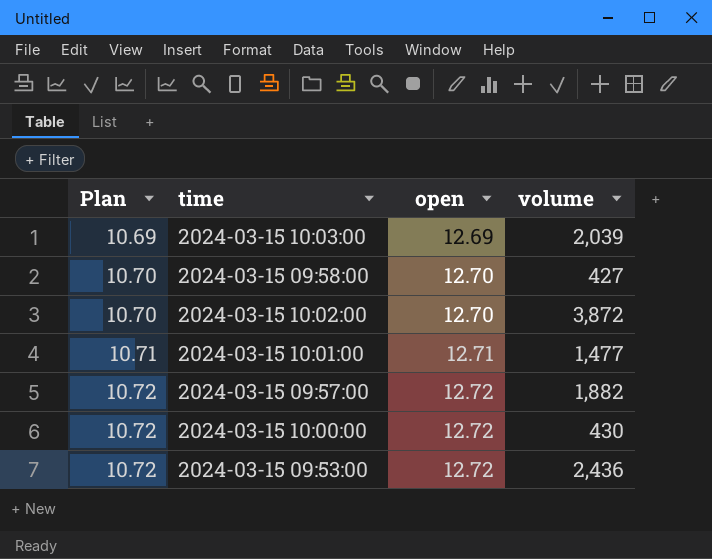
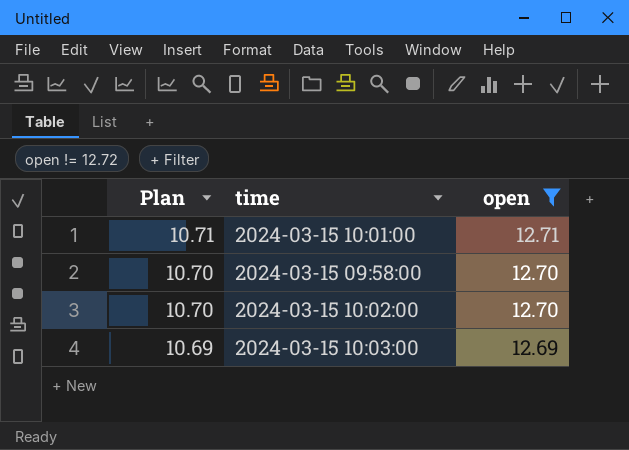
filter: none -> open != 12.72
row order: Plan ascending -> Plan descending
column volume | position: 4 -> none

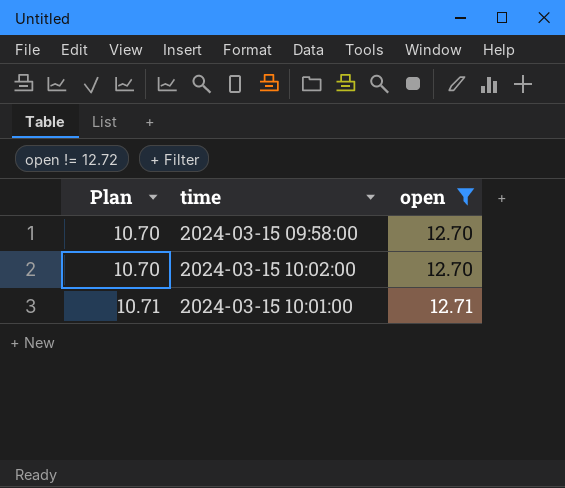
row order: Plan descending -> Plan ascending
row 2024-03-15 10:03:00: 10.69 | 12.69 -> none

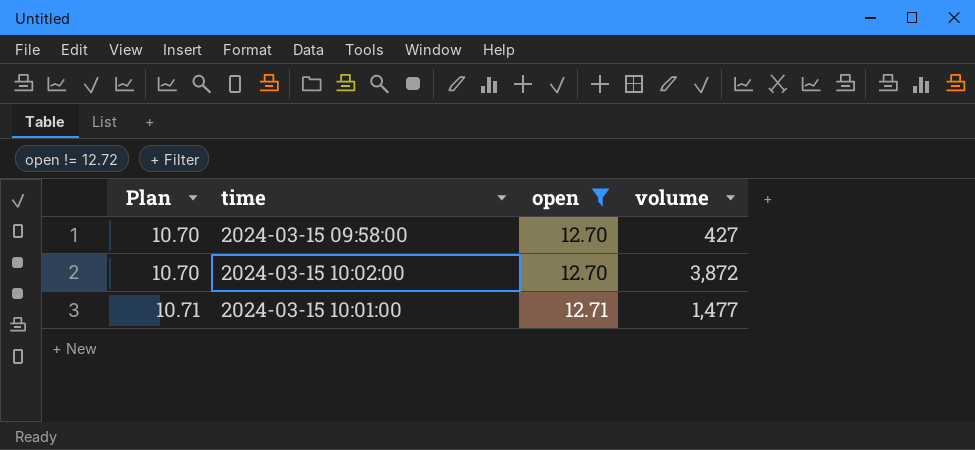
column volume | position: none -> 4

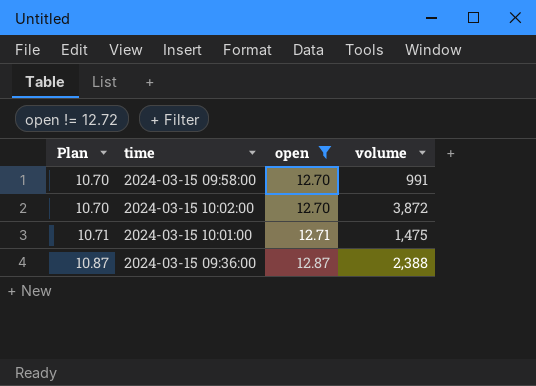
2024-03-15 09:58:00 | volume: 427 -> 991
2024-03-15 10:01:00 | volume: 1,477 -> 1,475
row 2024-03-15 09:36:00: none -> 10.87 | 12.87 | 2,388

